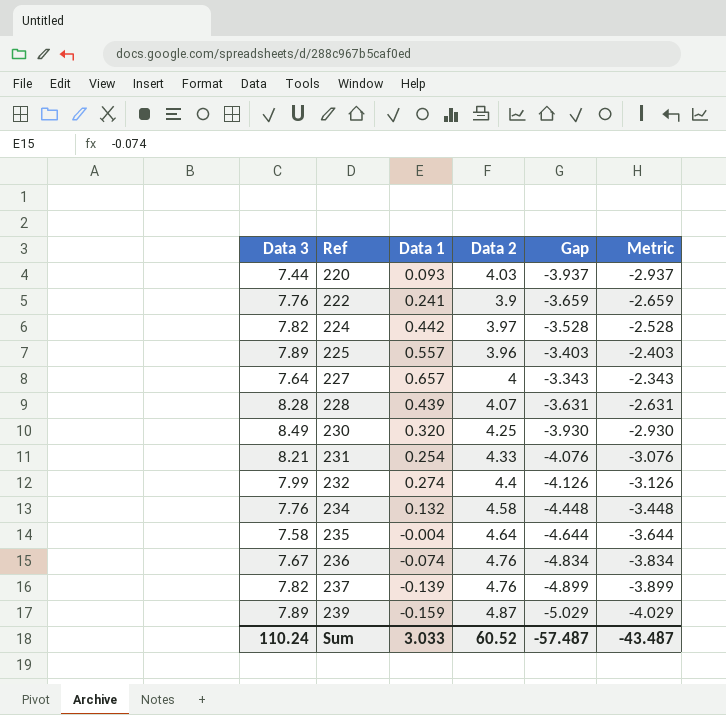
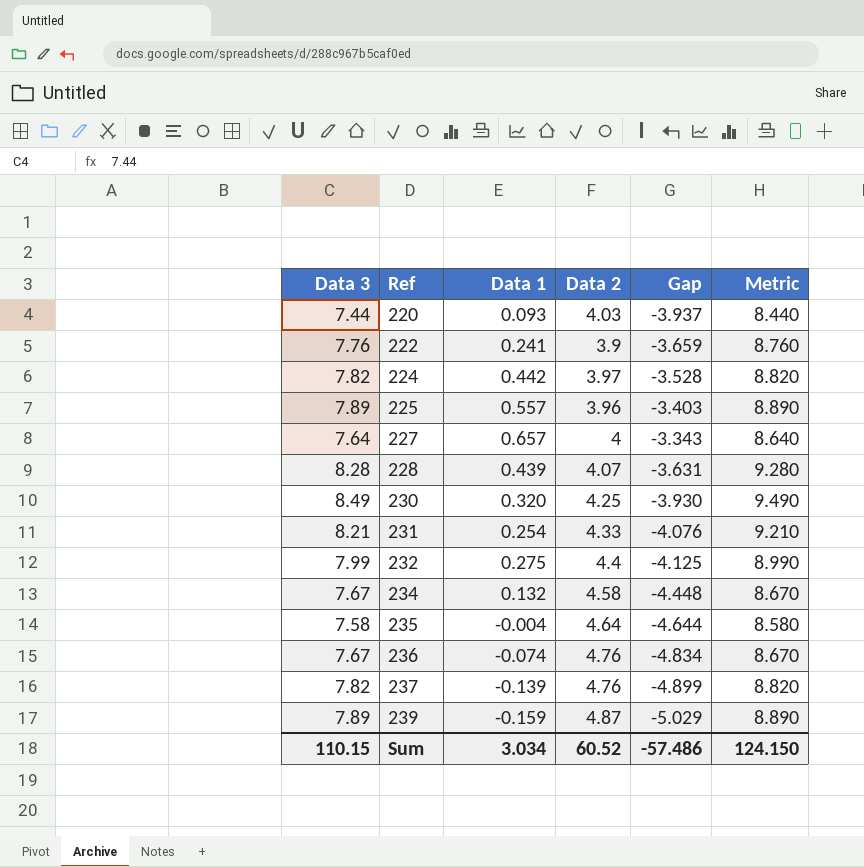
column Metric | formula: [Gap] + 1 -> [Data 3] + 1
232 | Data 1: 0.274 -> 0.275
232 | Gap: -4.126 -> -4.125
234 | Data 3: 7.76 -> 7.67
Sum | Data 3: 110.24 -> 110.15
Sum | Data 1: 3.033 -> 3.034
Sum | Gap: -57.487 -> -57.486
Sum | Metric: -43.487 -> 124.150

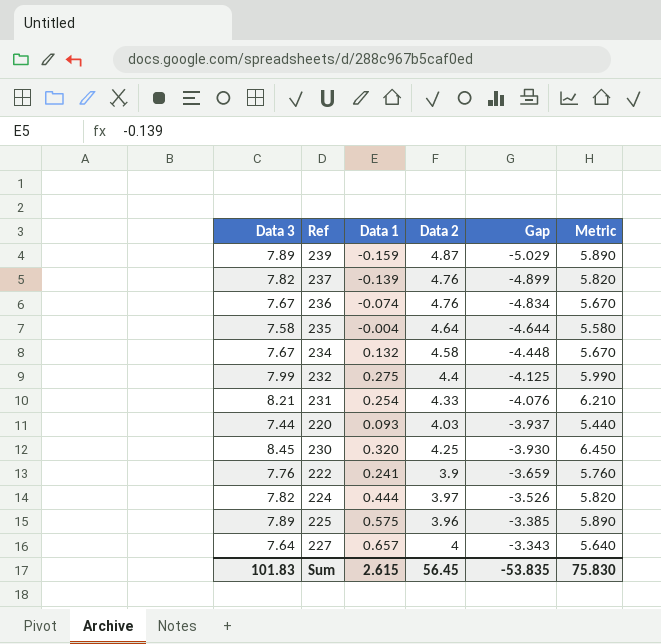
row order: Ref ascending -> Gap ascending
column Metric | formula: [Data 3] + 1 -> [Data 3] - 2
row 228: 8.28 | 0.439 | 4.07 | -3.631 | 9.280 -> none
230 | Data 3: 8.49 -> 8.45
224 | Data 1: 0.442 -> 0.444
224 | Gap: -3.528 -> -3.526
225 | Data 1: 0.557 -> 0.575
225 | Gap: -3.403 -> -3.385
Sum | Data 3: 110.15 -> 101.83
Sum | Data 1: 3.034 -> 2.615
Sum | Data 2: 60.52 -> 56.45
Sum | Gap: -57.486 -> -53.835
Sum | Metric: 124.150 -> 75.830

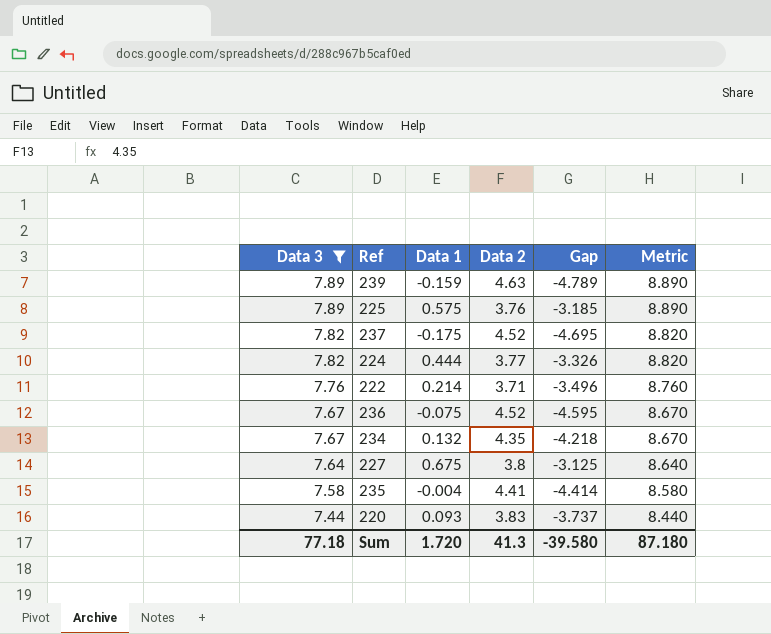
filter: none -> Data 3 <= 7.89
row order: Gap ascending -> Data 3 descending
column Metric | formula: [Data 3] - 2 -> [Data 3] + 1
239 | Data 2: 4.87 -> 4.63
239 | Gap: -5.029 -> -4.789
225 | Data 2: 3.96 -> 3.76
225 | Gap: -3.385 -> -3.185
237 | Data 1: -0.139 -> -0.175
237 | Data 2: 4.76 -> 4.52
237 | Gap: -4.899 -> -4.695
224 | Data 2: 3.97 -> 3.77
224 | Gap: -3.526 -> -3.326
222 | Data 1: 0.241 -> 0.214
222 | Data 2: 3.9 -> 3.71
222 | Gap: -3.659 -> -3.496
236 | Data 1: -0.074 -> -0.075
236 | Data 2: 4.76 -> 4.52
236 | Gap: -4.834 -> -4.595
234 | Data 2: 4.58 -> 4.35
234 | Gap: -4.448 -> -4.218
227 | Data 1: 0.657 -> 0.675
227 | Data 2: 4 -> 3.8
227 | Gap: -3.343 -> -3.125
235 | Data 2: 4.64 -> 4.41
235 | Gap: -4.644 -> -4.414
220 | Data 2: 4.03 -> 3.83
220 | Gap: -3.937 -> -3.737
Sum | Data 3: 101.83 -> 77.18
Sum | Data 1: 2.615 -> 1.720
Sum | Data 2: 56.45 -> 41.3
Sum | Gap: -53.835 -> -39.580
Sum | Metric: 75.830 -> 87.180

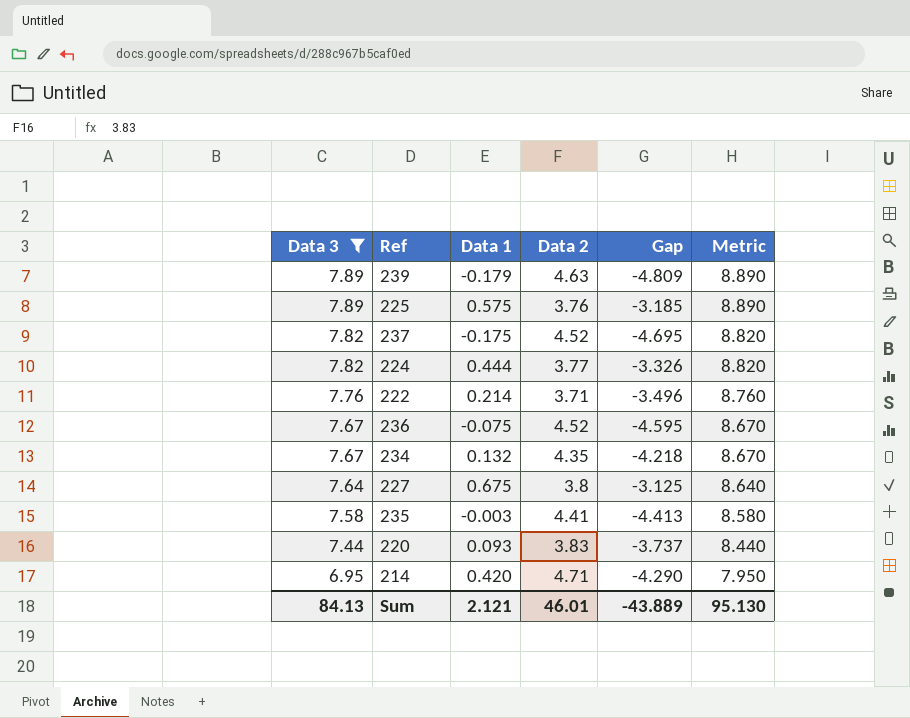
239 | Data 1: -0.159 -> -0.179
239 | Gap: -4.789 -> -4.809
235 | Data 1: -0.004 -> -0.003
235 | Gap: -4.414 -> -4.413
row 214: none -> 6.95 | 0.420 | 4.71 | -4.290 | 7.950
Sum | Data 3: 77.18 -> 84.13
Sum | Data 1: 1.720 -> 2.121
Sum | Data 2: 41.3 -> 46.01
Sum | Gap: -39.580 -> -43.889
Sum | Metric: 87.180 -> 95.130

